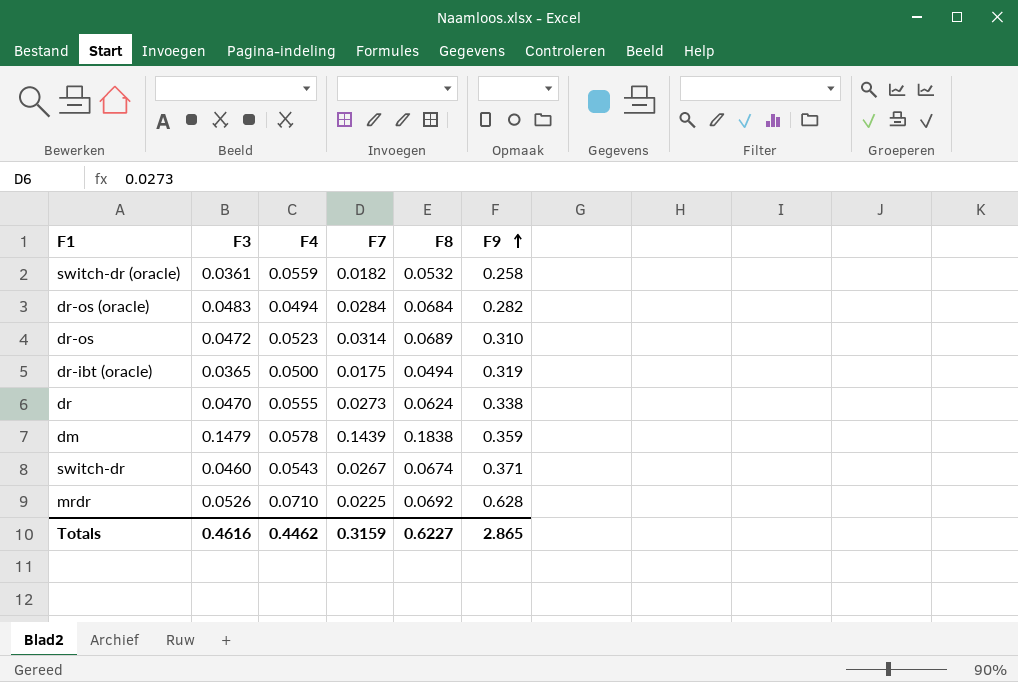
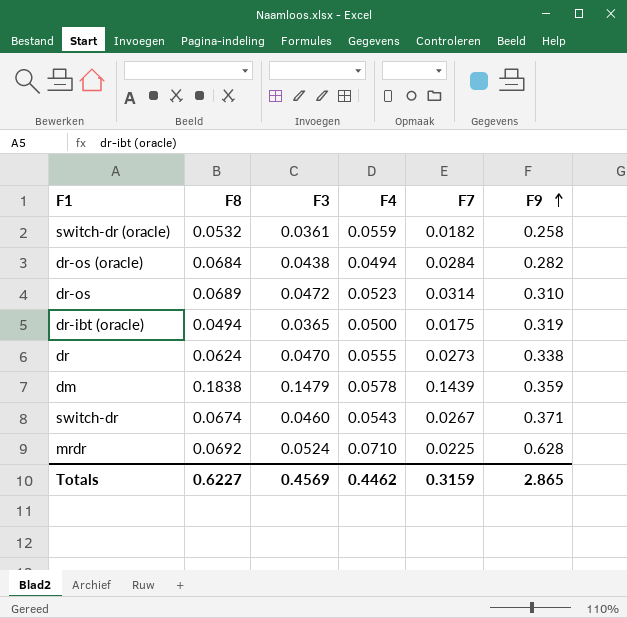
column F8 | position: 5 -> 2
dr-os (oracle) | F3: 0.0483 -> 0.0438
mrdr | F3: 0.0526 -> 0.0524
Totals | F3: 0.4616 -> 0.4569

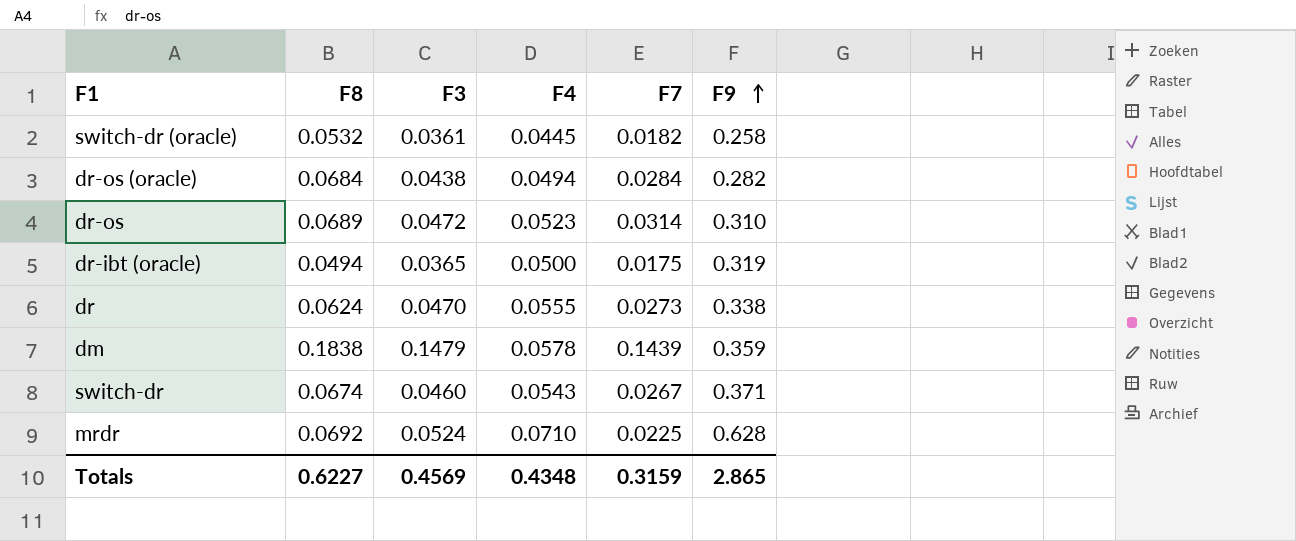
switch-dr (oracle) | F4: 0.0559 -> 0.0445
Totals | F4: 0.4462 -> 0.4348

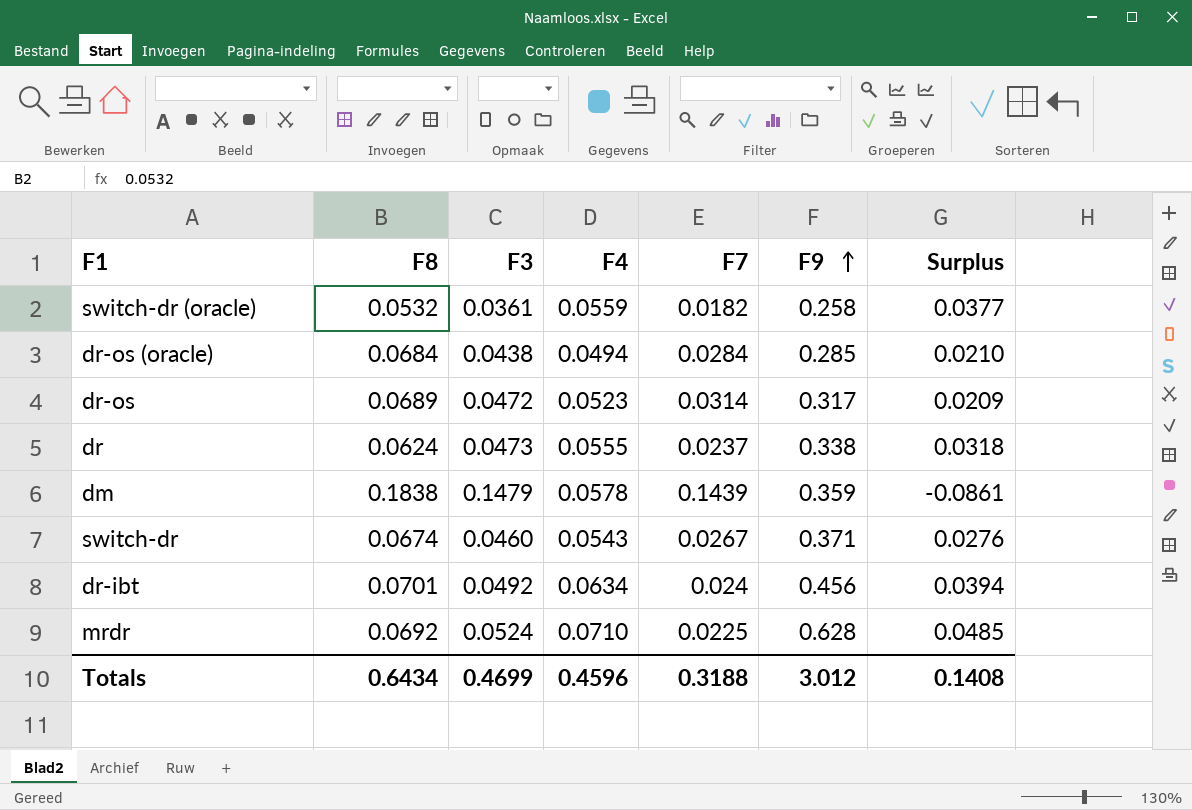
column Surplus | formula: none -> [F4] - [F7]
row dr-ibt (oracle): 0.0494 | 0.0365 | 0.0500 | 0.0175 | 0.319 -> none
switch-dr (oracle) | F4: 0.0445 -> 0.0559
dr-os (oracle) | F9: 0.282 -> 0.285
dr-os | F9: 0.310 -> 0.317
dr | F3: 0.0470 -> 0.0473
dr | F7: 0.0273 -> 0.0237
row dr-ibt: none -> 0.0701 | 0.0492 | 0.0634 | 0.024 | 0.456 | 0.0394
Totals | F8: 0.6227 -> 0.6434
Totals | F3: 0.4569 -> 0.4699
Totals | F4: 0.4348 -> 0.4596
Totals | F7: 0.3159 -> 0.3188
Totals | F9: 2.865 -> 3.012

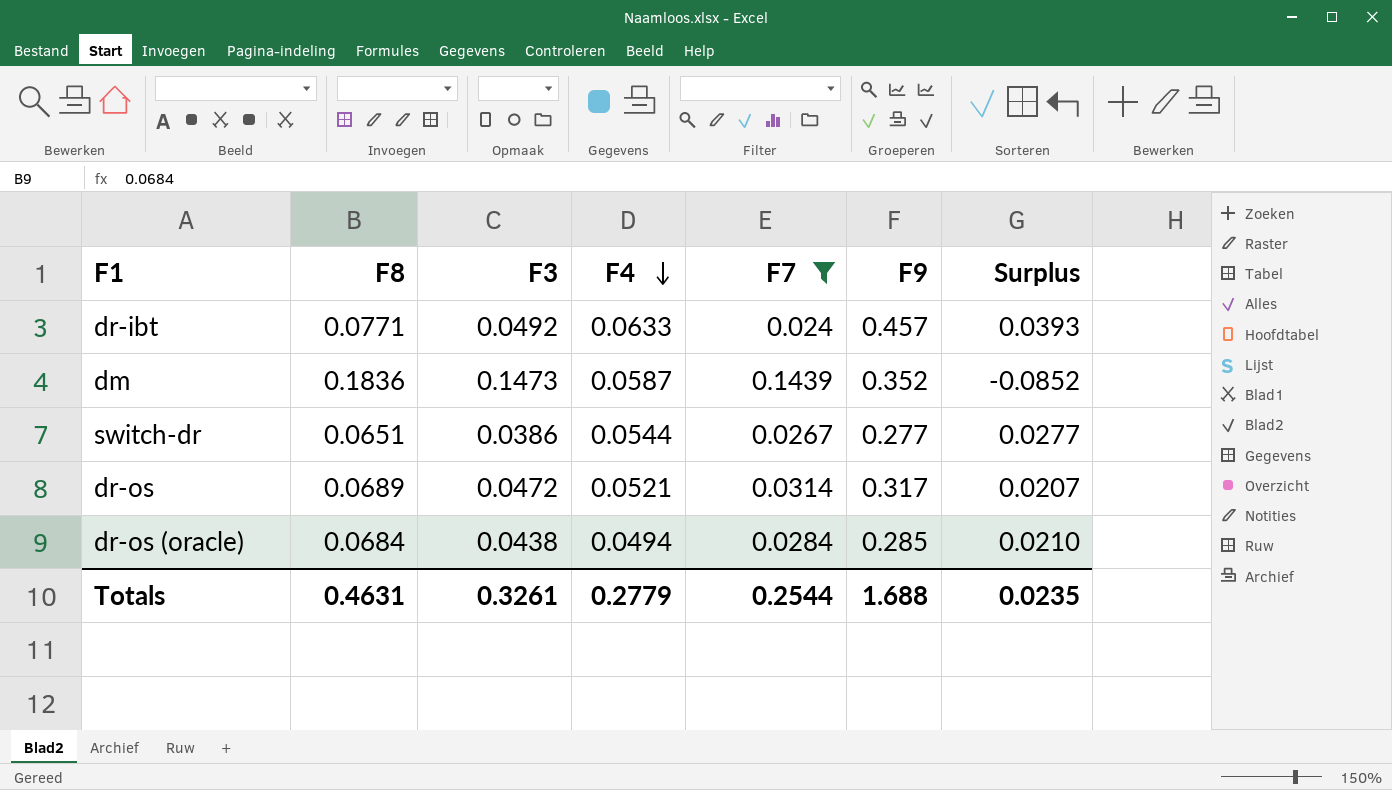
filter: none -> F7 >= 0.024
row order: F9 ascending -> F4 descending
dr-ibt | F8: 0.0701 -> 0.0771
dr-ibt | F4: 0.0634 -> 0.0633
dr-ibt | F9: 0.456 -> 0.457
dr-ibt | Surplus: 0.0394 -> 0.0393
dm | F8: 0.1838 -> 0.1836
dm | F3: 0.1479 -> 0.1473
dm | F4: 0.0578 -> 0.0587
dm | F9: 0.359 -> 0.352
dm | Surplus: -0.0861 -> -0.0852
switch-dr | F8: 0.0674 -> 0.0651
switch-dr | F3: 0.0460 -> 0.0386
switch-dr | F4: 0.0543 -> 0.0544
switch-dr | F9: 0.371 -> 0.277
switch-dr | Surplus: 0.0276 -> 0.0277
dr-os | F4: 0.0523 -> 0.0521
dr-os | Surplus: 0.0209 -> 0.0207
Totals | F8: 0.6434 -> 0.4631
Totals | F3: 0.4699 -> 0.3261
Totals | F4: 0.4596 -> 0.2779
Totals | F7: 0.3188 -> 0.2544
Totals | F9: 3.012 -> 1.688
Totals | Surplus: 0.1408 -> 0.0235

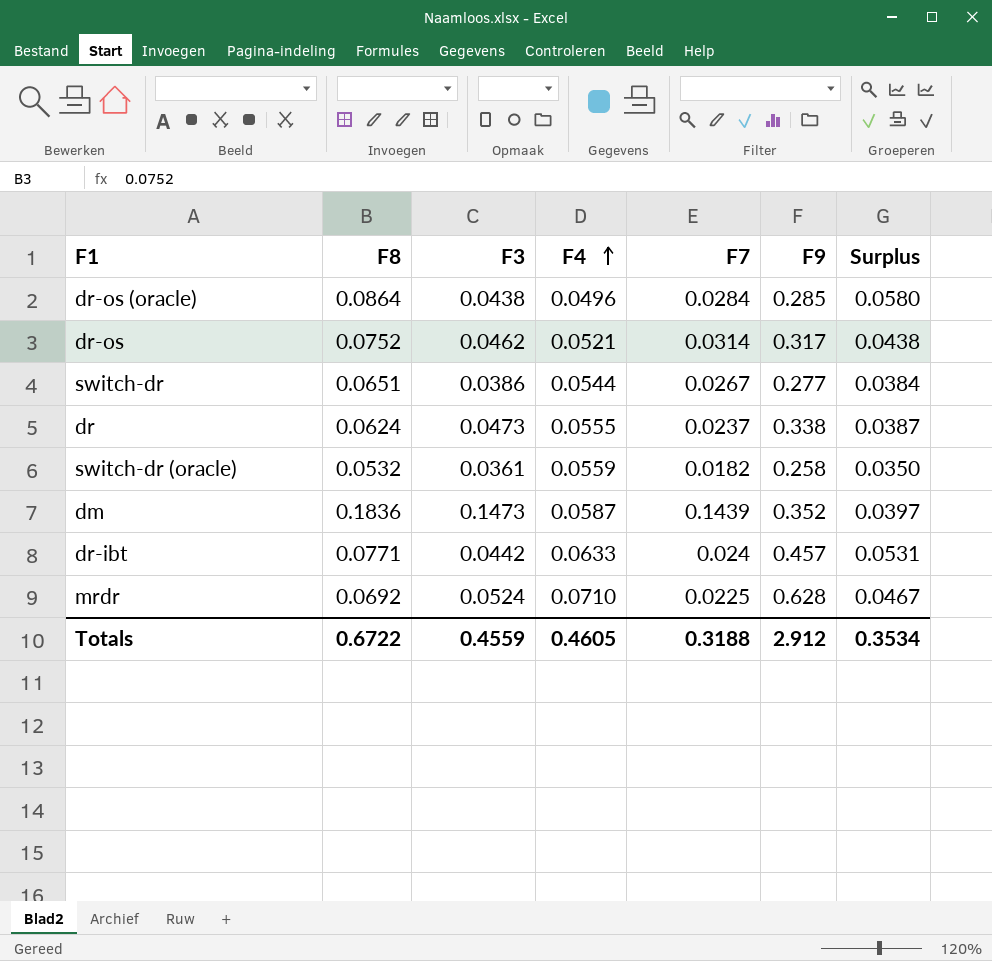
filter: F7 >= 0.024 -> none
row order: F4 descending -> F4 ascending
column Surplus | formula: [F4] - [F7] -> [F8] - [F7]
dr-os (oracle) | F8: 0.0684 -> 0.0864
dr-os (oracle) | F4: 0.0494 -> 0.0496
dr-os | F8: 0.0689 -> 0.0752
dr-os | F3: 0.0472 -> 0.0462
dr-ibt | F3: 0.0492 -> 0.0442
Totals | F8: 0.4631 -> 0.6722
Totals | F3: 0.3261 -> 0.4559
Totals | F4: 0.2779 -> 0.4605
Totals | F7: 0.2544 -> 0.3188
Totals | F9: 1.688 -> 2.912
Totals | Surplus: 0.0235 -> 0.3534

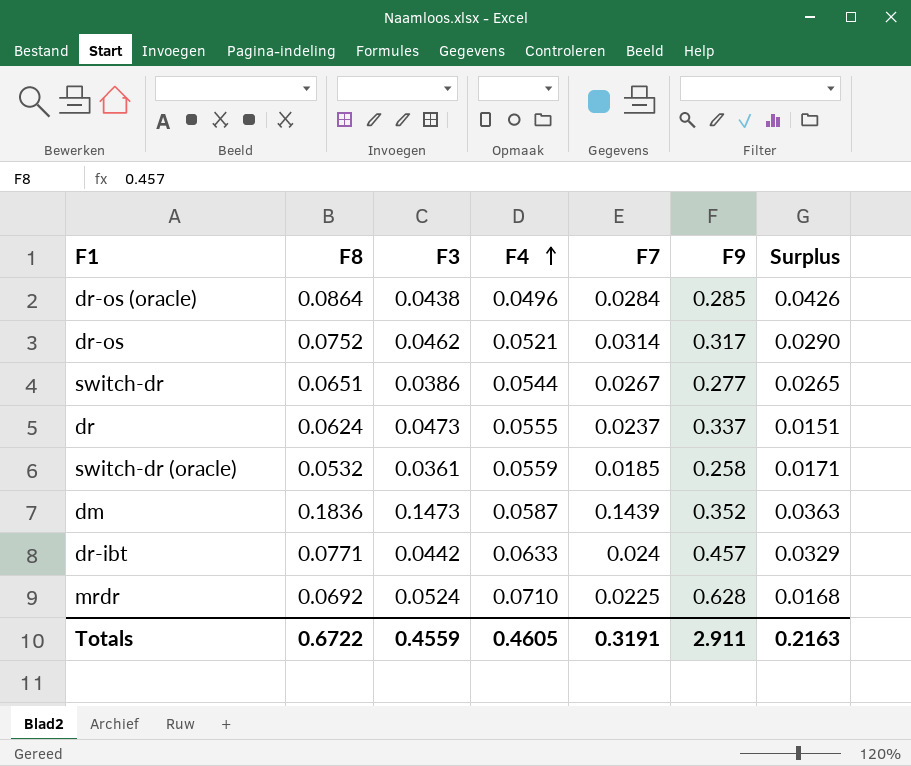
column Surplus | formula: [F8] - [F7] -> [F8] - [F3]
dr | F9: 0.338 -> 0.337
switch-dr (oracle) | F7: 0.0182 -> 0.0185
Totals | F7: 0.3188 -> 0.3191
Totals | F9: 2.912 -> 2.911
Totals | Surplus: 0.3534 -> 0.2163

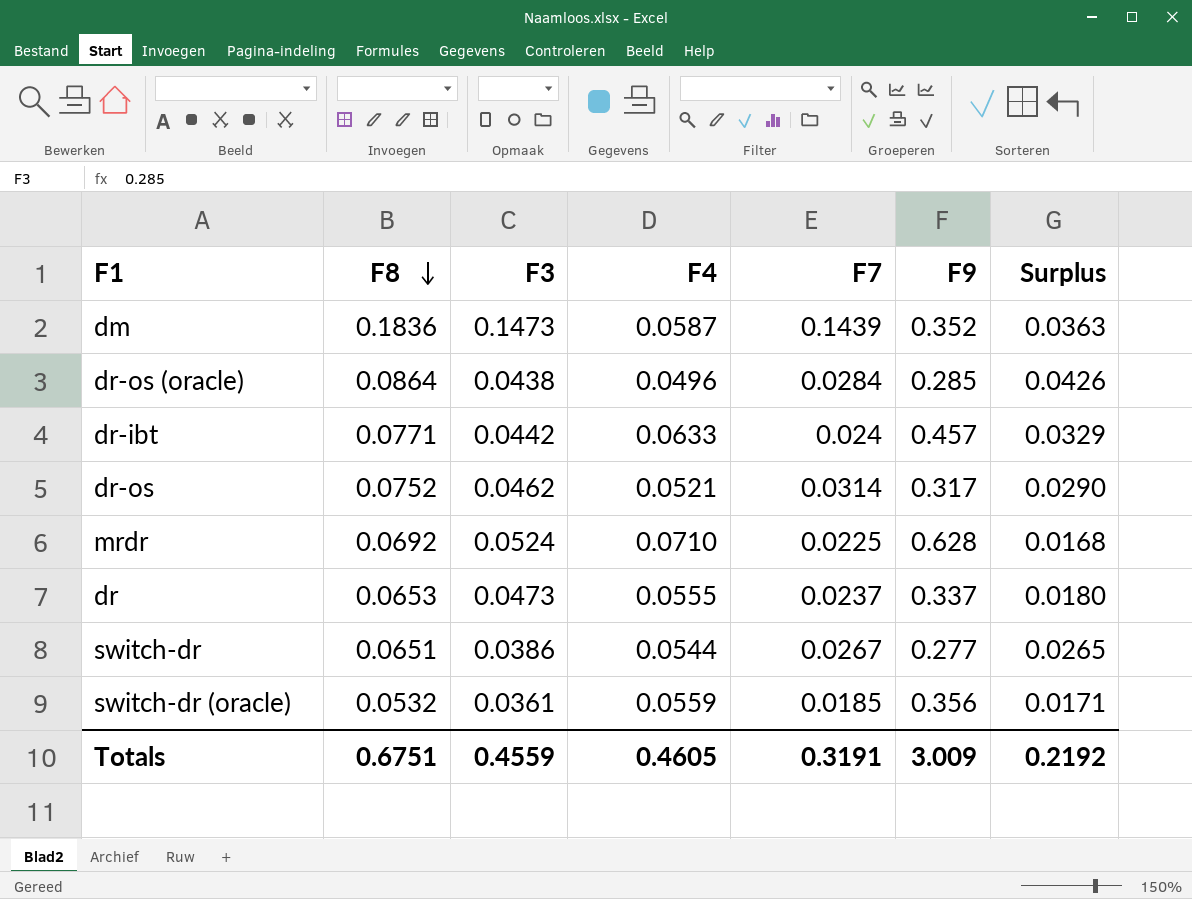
row order: F4 ascending -> F8 descending
dr | F8: 0.0624 -> 0.0653
dr | Surplus: 0.0151 -> 0.0180
switch-dr (oracle) | F9: 0.258 -> 0.356
Totals | F8: 0.6722 -> 0.6751
Totals | F9: 2.911 -> 3.009
Totals | Surplus: 0.2163 -> 0.2192

